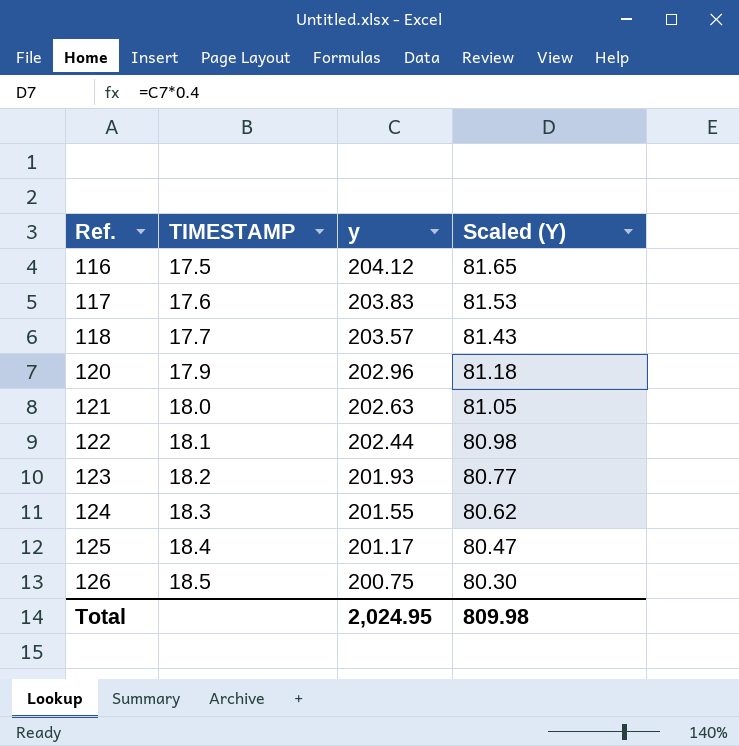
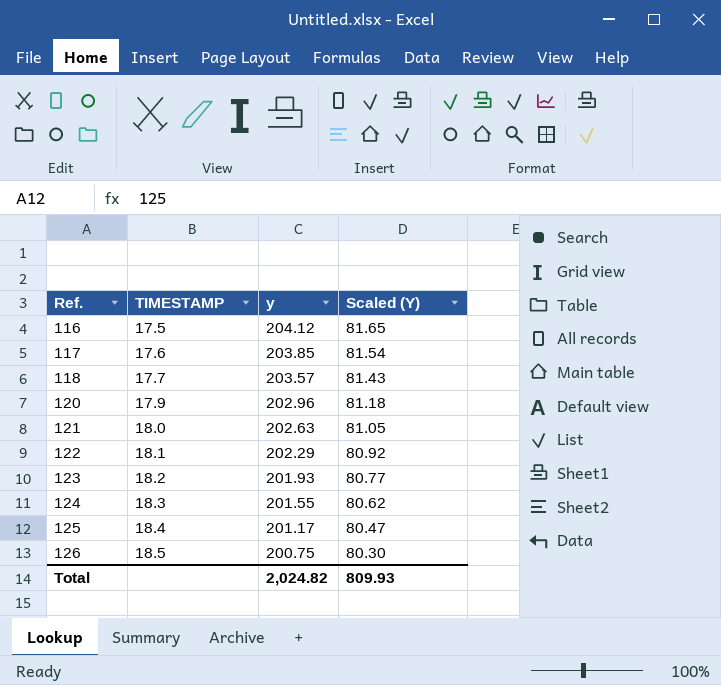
117 | y: 203.83 -> 203.85
117 | Scaled (Y): 81.53 -> 81.54
122 | y: 202.44 -> 202.29
122 | Scaled (Y): 80.98 -> 80.92
Total | y: 2,024.95 -> 2,024.82
Total | Scaled (Y): 809.98 -> 809.93

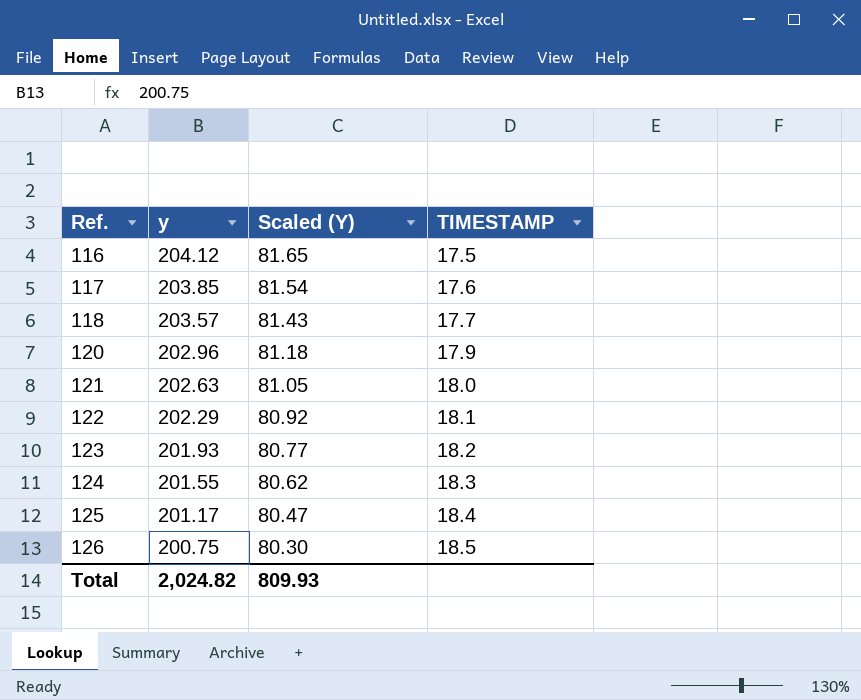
column TIMESTAMP | position: 2 -> 4

